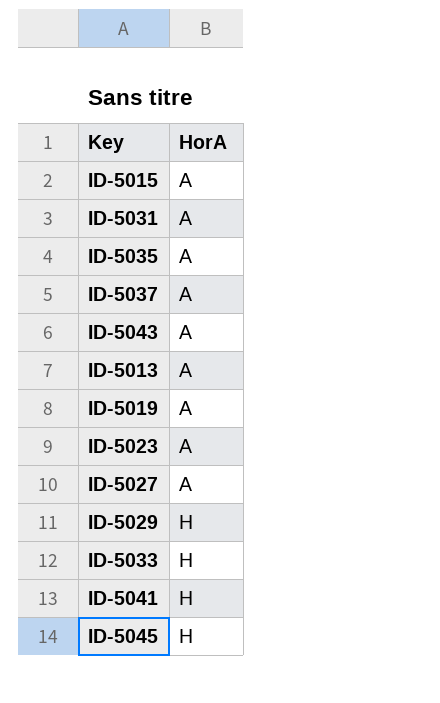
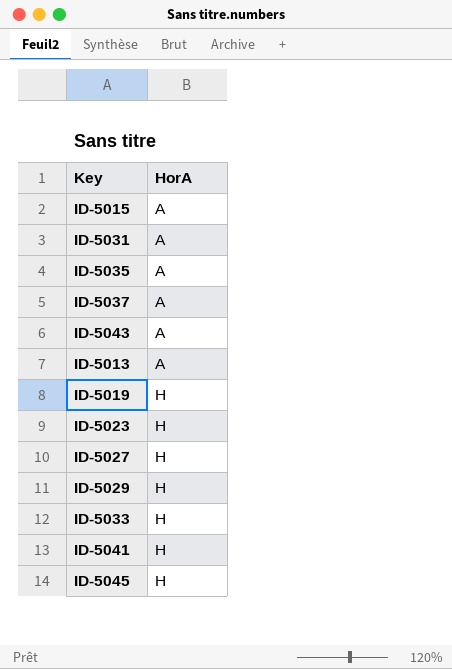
ID-5019 | HorA: A -> H
ID-5023 | HorA: A -> H
ID-5027 | HorA: A -> H

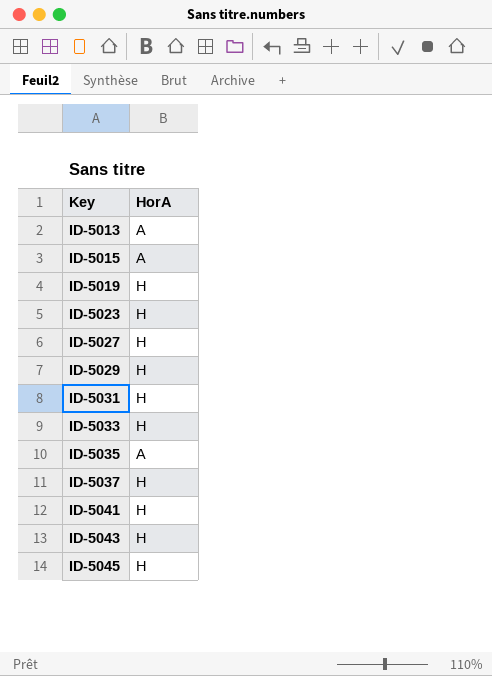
row order: HorA ascending -> Key ascending
ID-5031 | HorA: A -> H
ID-5037 | HorA: A -> H
ID-5043 | HorA: A -> H

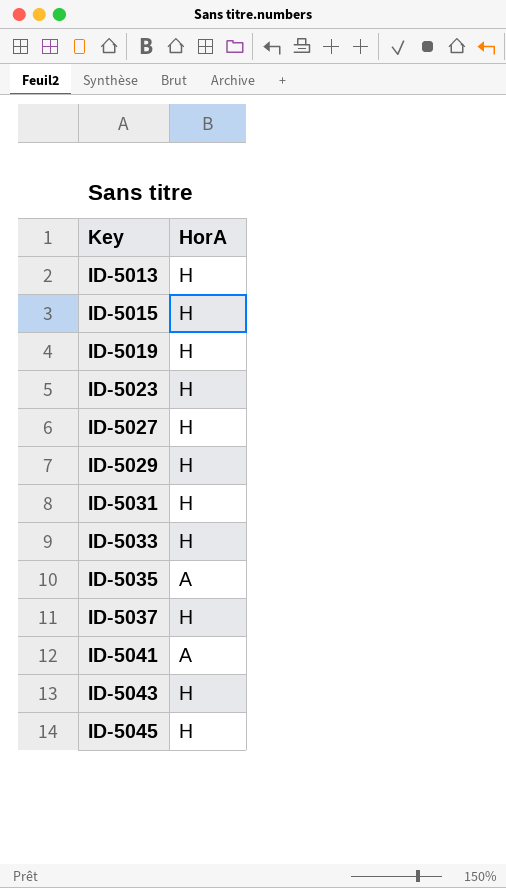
ID-5013 | HorA: A -> H
ID-5015 | HorA: A -> H
ID-5041 | HorA: H -> A

